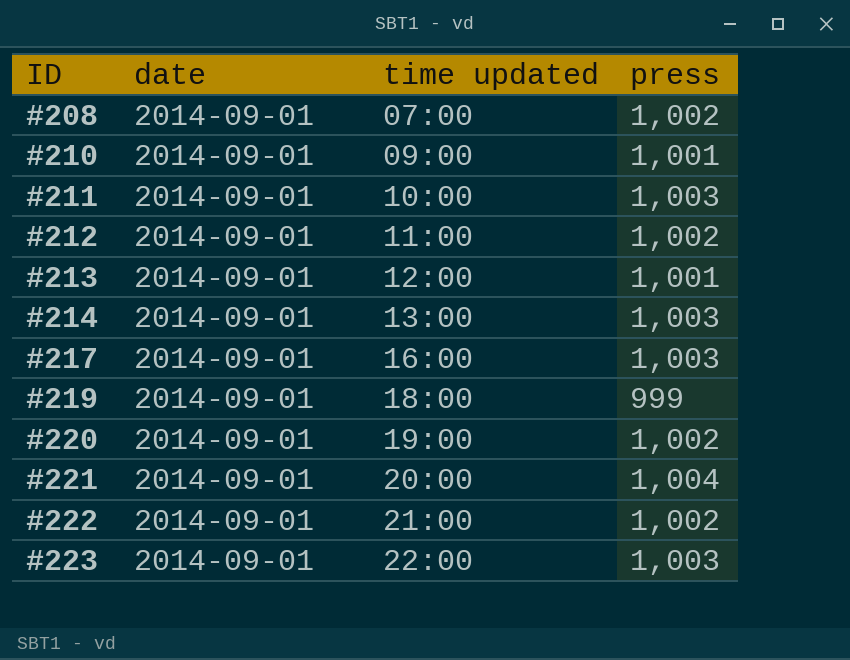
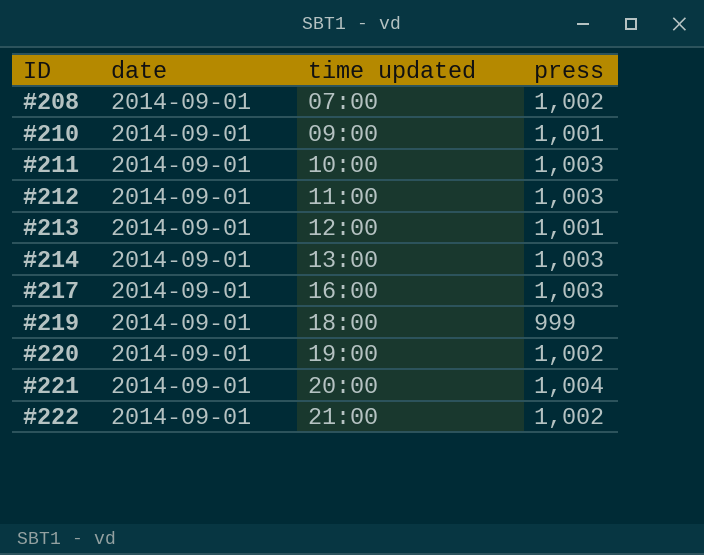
row #223: 2014-09-01 | 22:00 | 1,003 -> none
#212 | press: 1,002 -> 1,003

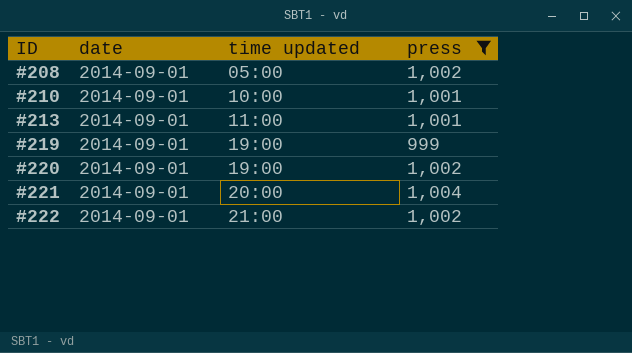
filter: none -> press != 1,003
#208 | time updated: 07:00 -> 05:00
#210 | time updated: 09:00 -> 10:00
#213 | time updated: 12:00 -> 11:00
#219 | time updated: 18:00 -> 19:00

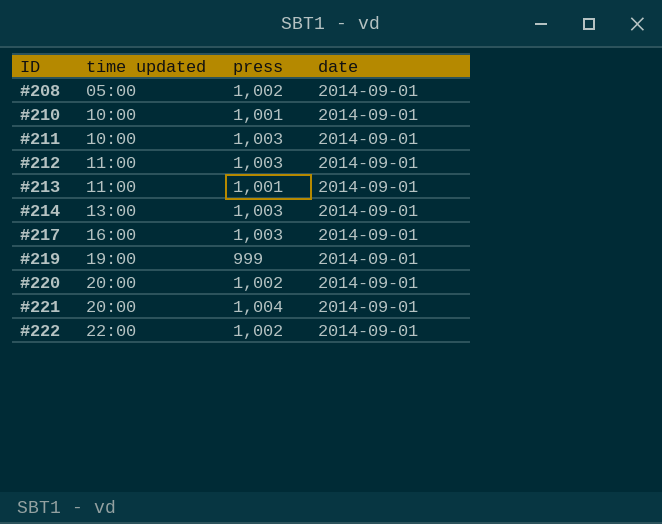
filter: press != 1,003 -> none
column date | position: 2 -> 4
#220 | time updated: 19:00 -> 20:00
#222 | time updated: 21:00 -> 22:00

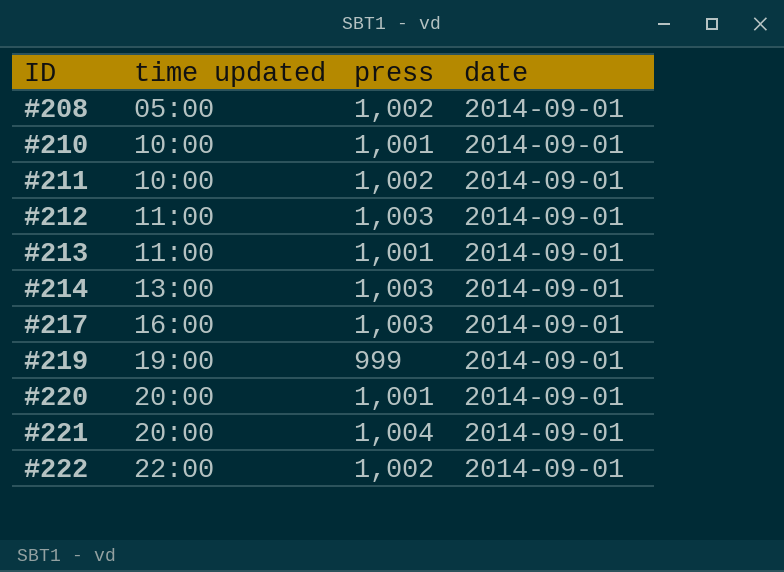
#211 | press: 1,003 -> 1,002
#220 | press: 1,002 -> 1,001

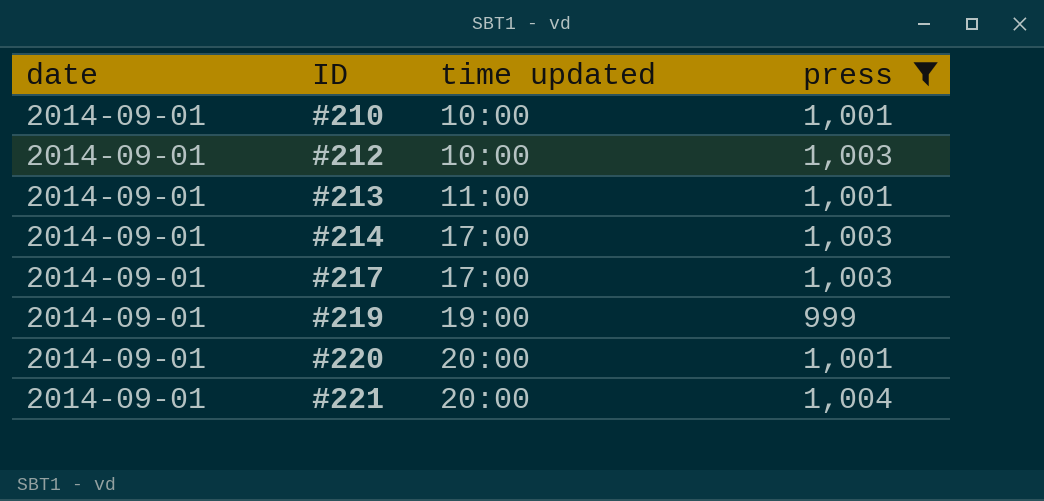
filter: none -> press != 1,002
column date | position: 4 -> 1
#212 | time updated: 11:00 -> 10:00
#214 | time updated: 13:00 -> 17:00
#217 | time updated: 16:00 -> 17:00

